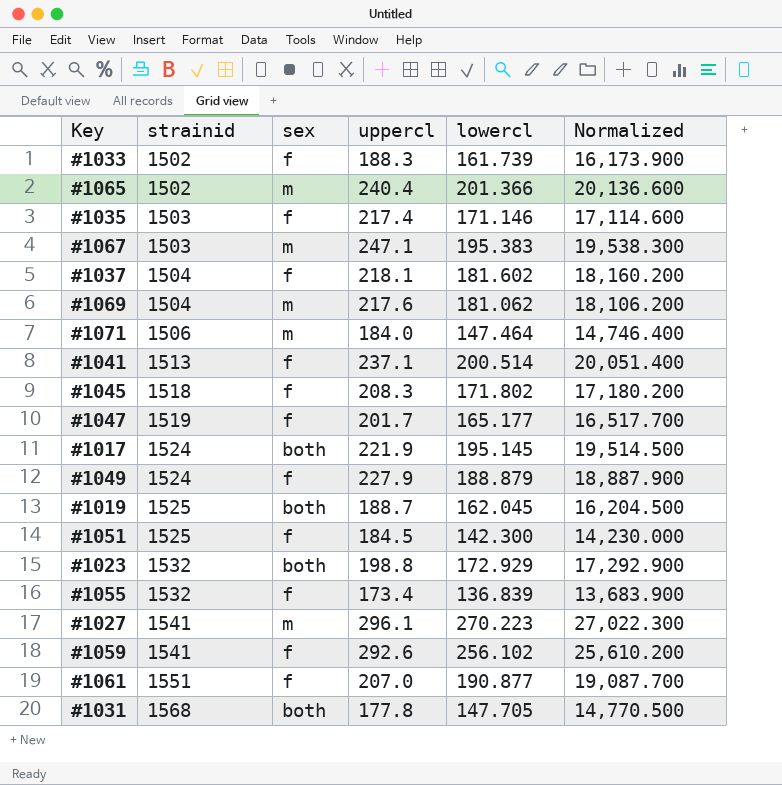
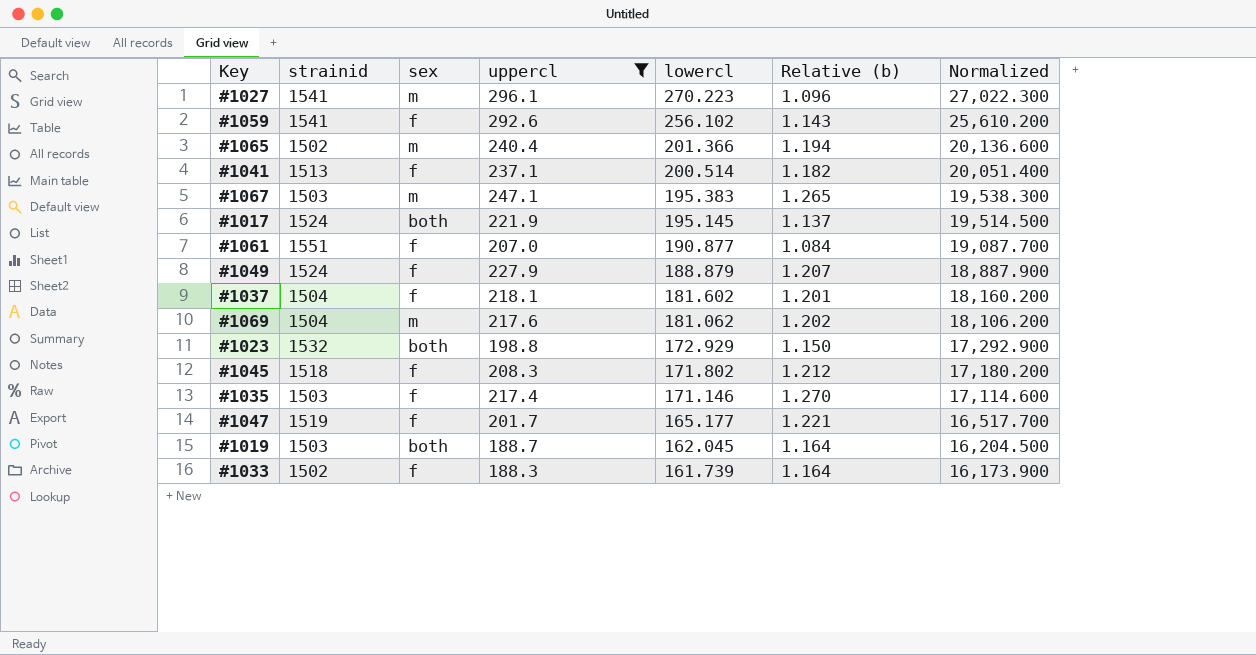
filter: none -> uppercl >= 188.3
row order: strainid ascending -> lowercl descending
column Relative (b) | formula: none -> [uppercl] / [lowercl]
#1019 | strainid: 1525 -> 1503

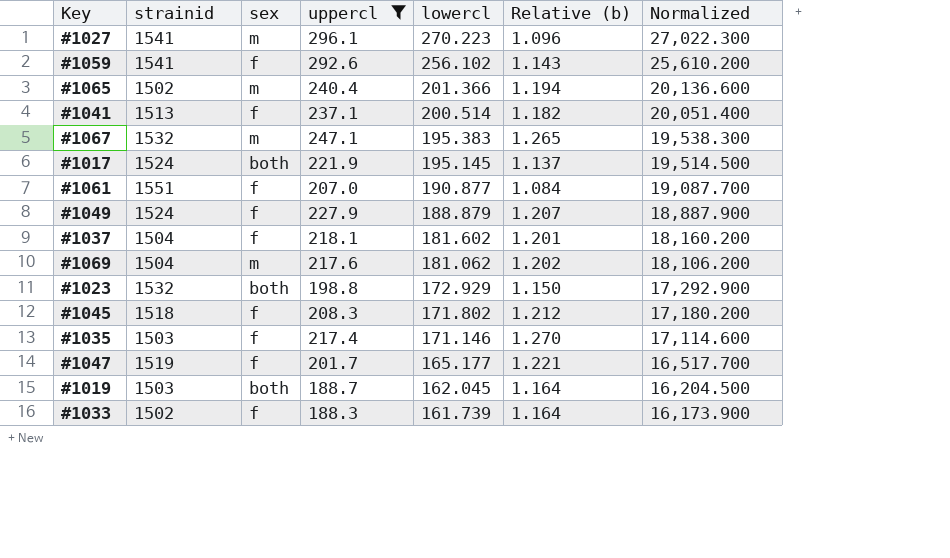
#1067 | strainid: 1503 -> 1532

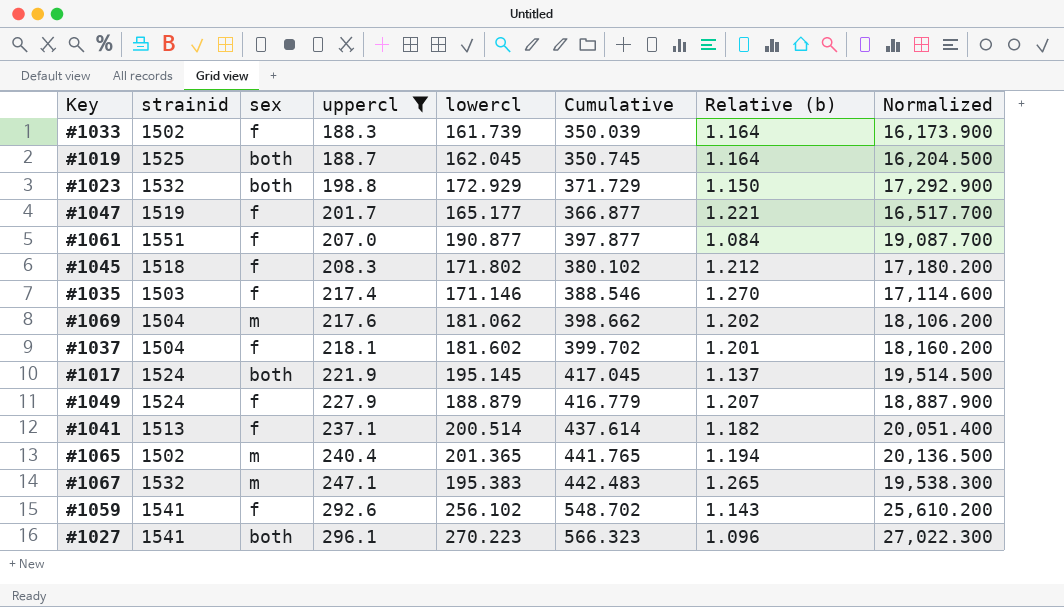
row order: lowercl descending -> uppercl ascending
column Cumulative | formula: none -> [uppercl] + [lowercl]
#1019 | strainid: 1503 -> 1525
#1065 | lowercl: 201.366 -> 201.365
#1065 | Normalized: 20,136.600 -> 20,136.500
#1027 | sex: m -> both

